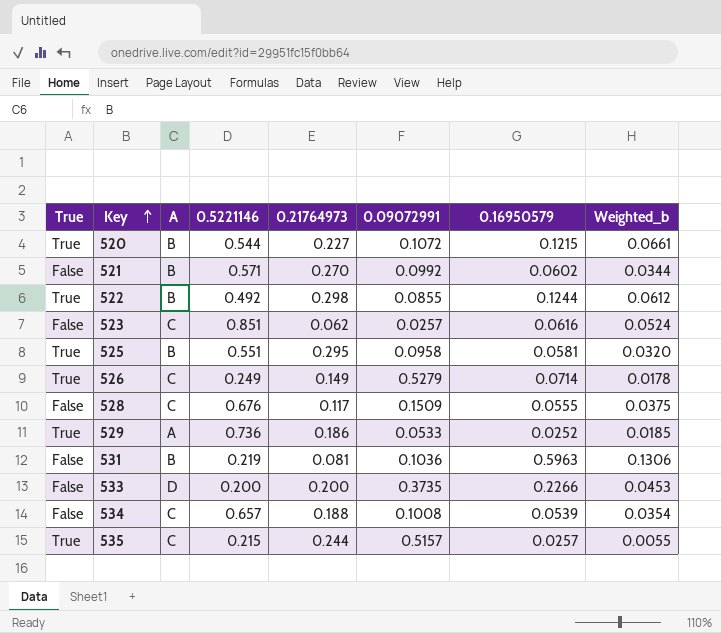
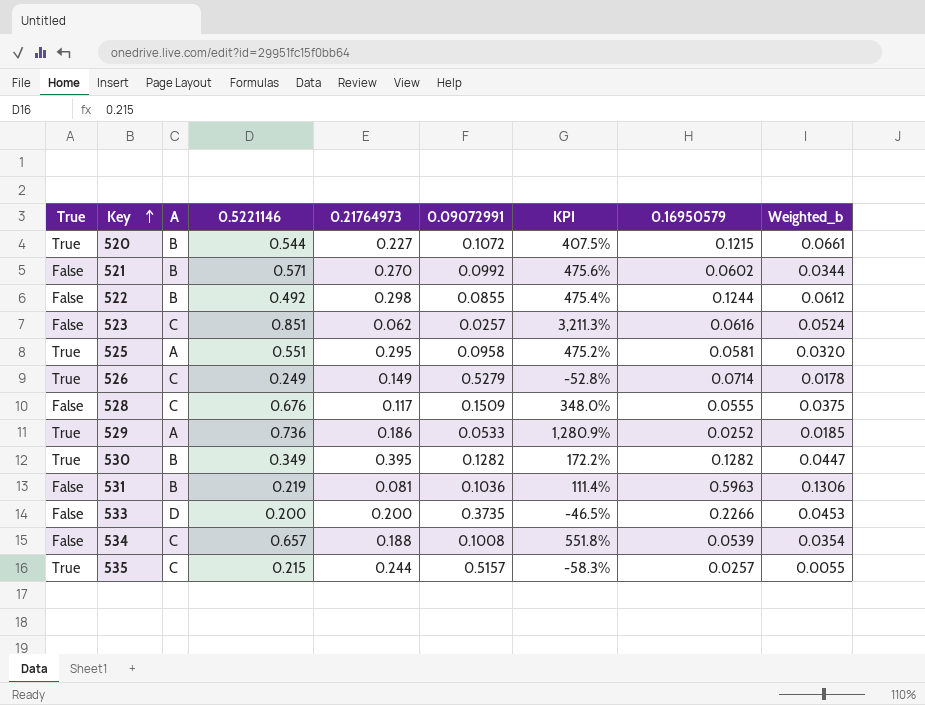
column KPI | formula: none -> ([0.5221146] - [0.09072991]) / [0.09072991]
522 | True: True -> False
525 | A: B -> A
row 530: none -> True | B | 0.349 | 0.395 | 0.1282 | 172.2% | 0.1282 | 0.0447

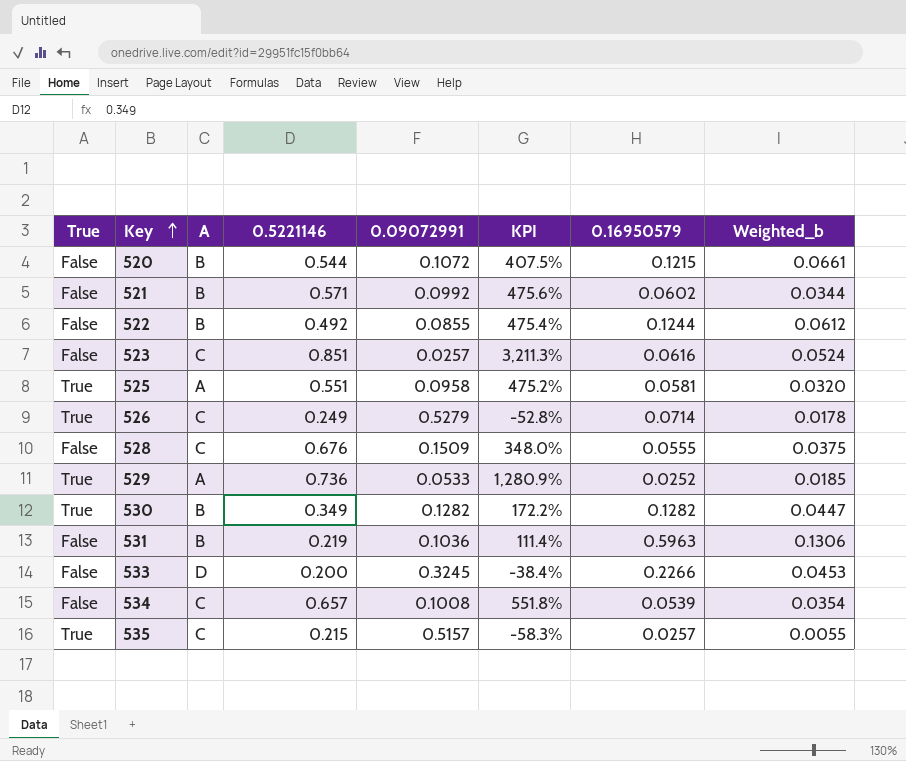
column 0.21764973 | position: 5 -> none
520 | True: True -> False
533 | 0.09072991: 0.3735 -> 0.3245
533 | KPI: -46.5% -> -38.4%

